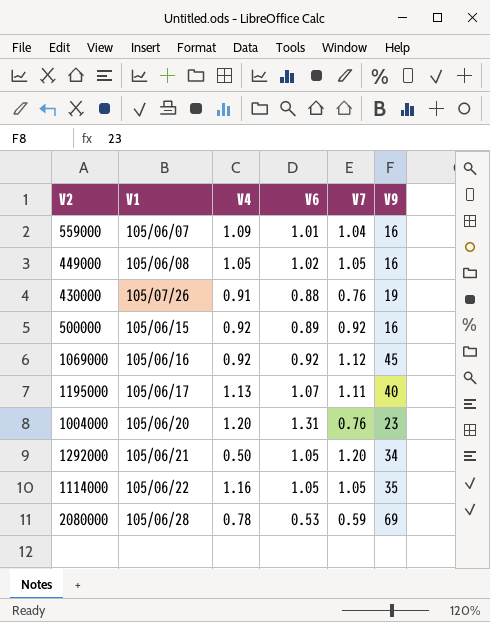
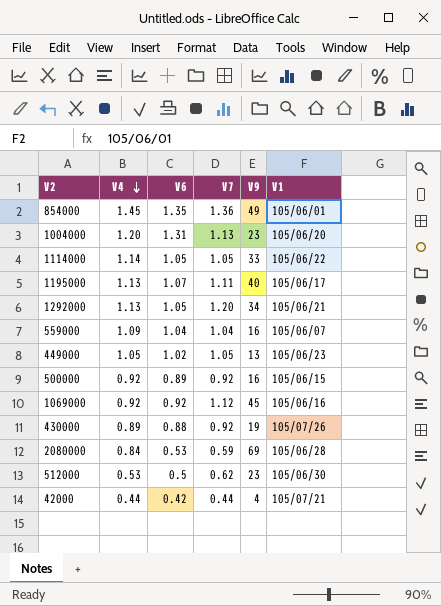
row order: none -> V4 descending
column V1 | position: 2 -> 6
row 854000: none -> 1.45 | 1.35 | 1.36 | 49 | 105/06/01
1004000 | V7: 0.76 -> 1.13
1114000 | V4: 1.16 -> 1.14
1114000 | V9: 35 -> 33
1292000 | V4: 0.50 -> 1.13
559000 | V6: 1.01 -> 1.04
449000 | V9: 16 -> 13
449000 | V1: 105/06/08 -> 105/06/23
430000 | V4: 0.91 -> 0.89
430000 | V7: 0.76 -> 0.92
2080000 | V4: 0.78 -> 0.84
row 512000: none -> 0.53 | 0.5 | 0.62 | 23 | 105/06/30
row 42000: none -> 0.44 | 0.42 | 0.44 | 4 | 105/07/21

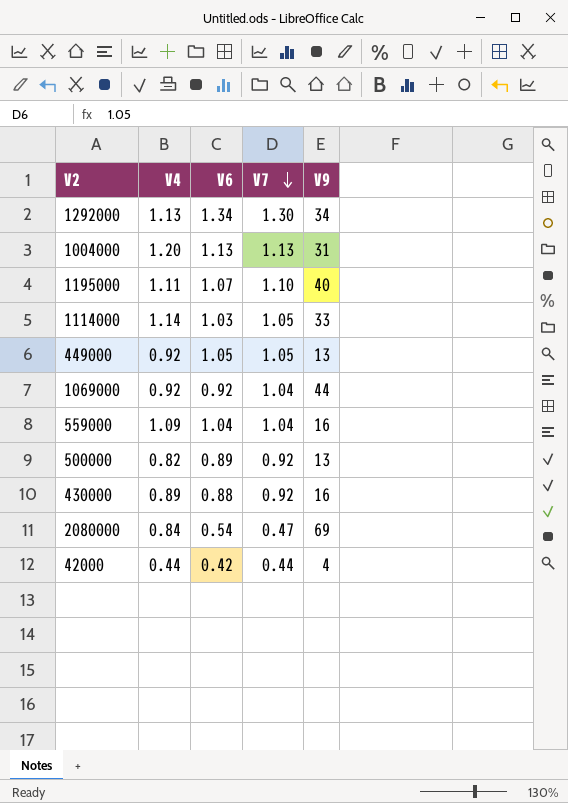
row order: V4 descending -> V7 descending
column V1 | position: 6 -> none
row 854000: 1.45 | 1.35 | 1.36 | 49 | 105/06/01 -> none
row 512000: 0.53 | 0.5 | 0.62 | 23 | 105/06/30 -> none
1292000 | V6: 1.05 -> 1.34
1292000 | V7: 1.20 -> 1.30
1004000 | V6: 1.31 -> 1.13
1004000 | V9: 23 -> 31
1195000 | V4: 1.13 -> 1.11
1195000 | V7: 1.11 -> 1.10
1114000 | V6: 1.05 -> 1.03
449000 | V4: 1.05 -> 0.92
449000 | V6: 1.02 -> 1.05
1069000 | V7: 1.12 -> 1.04
1069000 | V9: 45 -> 44
500000 | V4: 0.92 -> 0.82
500000 | V9: 16 -> 13
430000 | V9: 19 -> 16
2080000 | V6: 0.53 -> 0.54
2080000 | V7: 0.59 -> 0.47

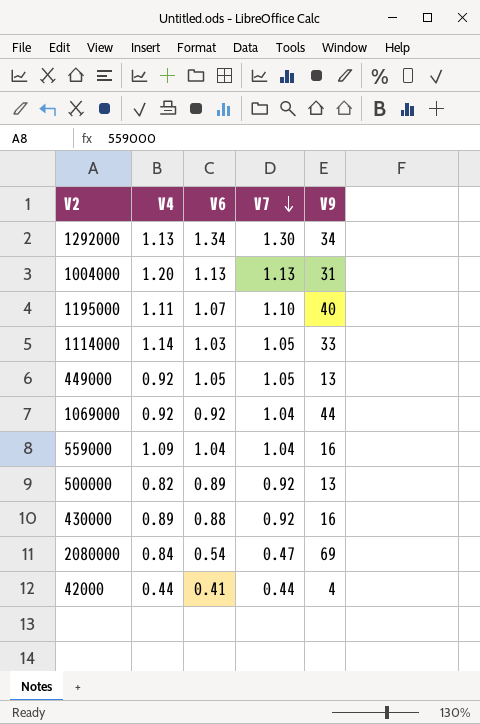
42000 | V6: 0.42 -> 0.41

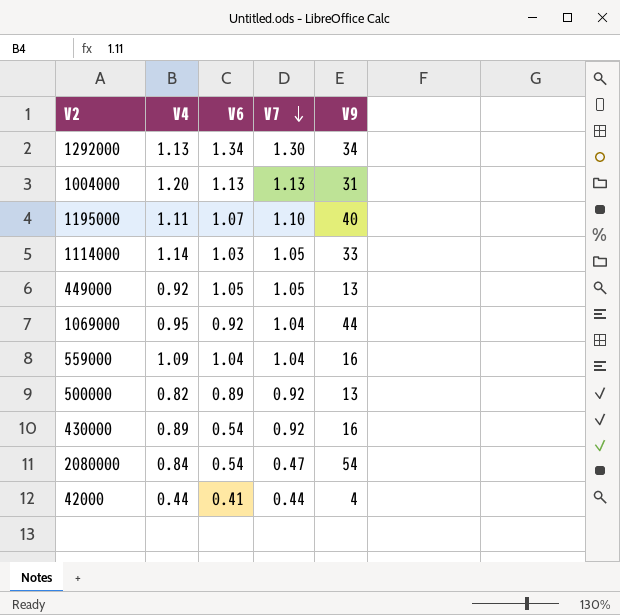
1069000 | V4: 0.92 -> 0.95
430000 | V6: 0.88 -> 0.54
2080000 | V9: 69 -> 54

